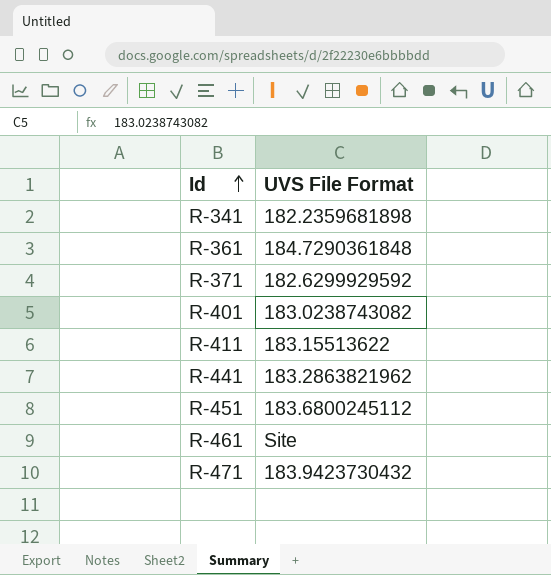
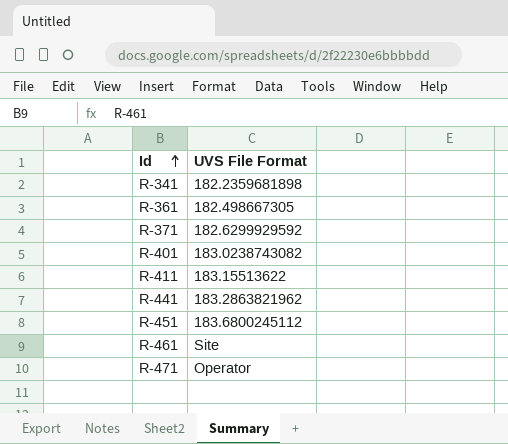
R-361 | UVS File Format: 184.7290361848 -> 182.498667305
R-471 | UVS File Format: 183.9423730432 -> Operator

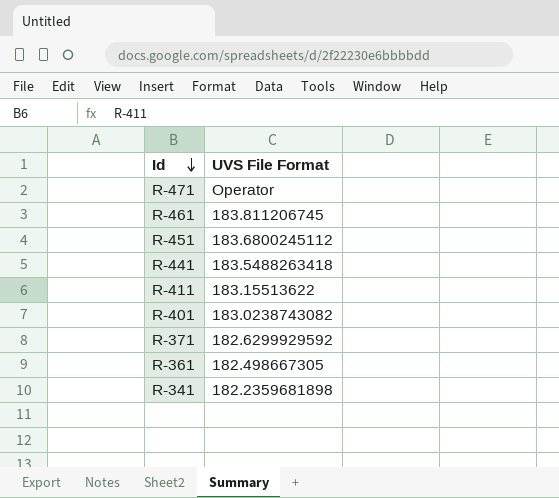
row order: Id ascending -> Id descending
R-461 | UVS File Format: Site -> 183.811206745
R-441 | UVS File Format: 183.2863821962 -> 183.5488263418

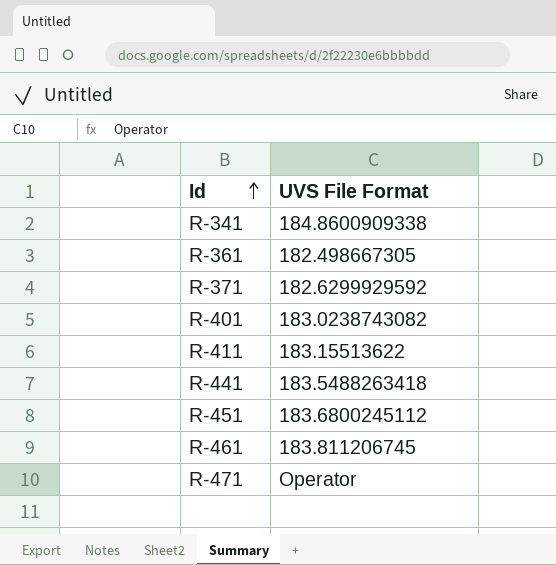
row order: Id descending -> Id ascending
R-341 | UVS File Format: 182.2359681898 -> 184.8600909338

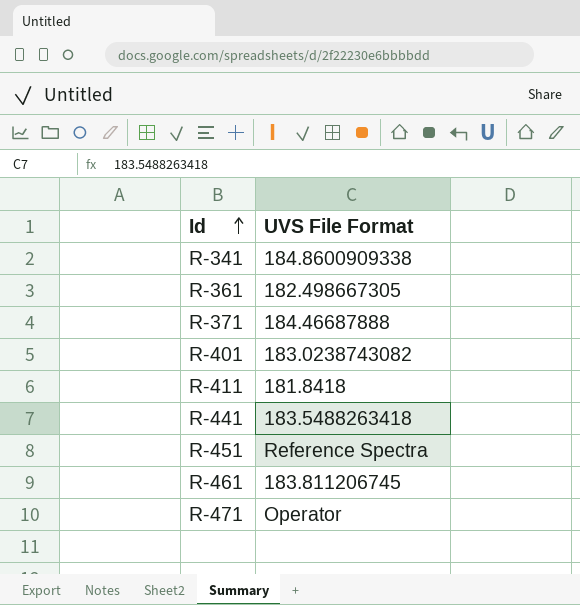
R-371 | UVS File Format: 182.6299929592 -> 184.46687888
R-411 | UVS File Format: 183.15513622 -> 181.8418
R-451 | UVS File Format: 183.6800245112 -> Reference Spectra

